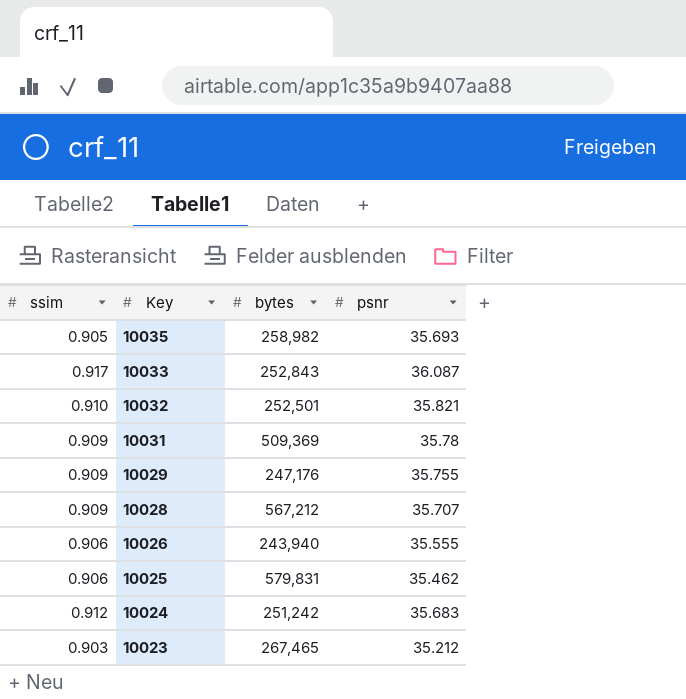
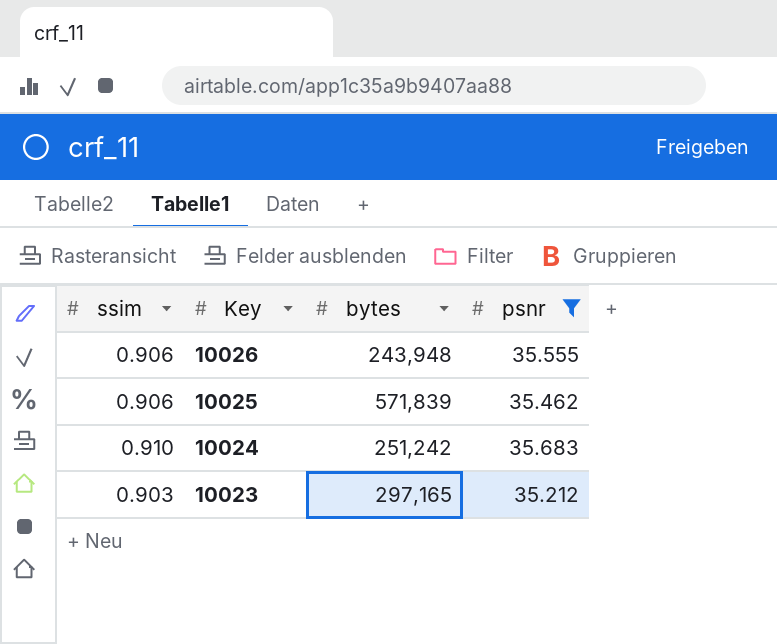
filter: none -> psnr <= 35.683
10026 | bytes: 243,940 -> 243,948
10025 | bytes: 579,831 -> 571,839
10024 | ssim: 0.912 -> 0.910
10023 | bytes: 267,465 -> 297,165

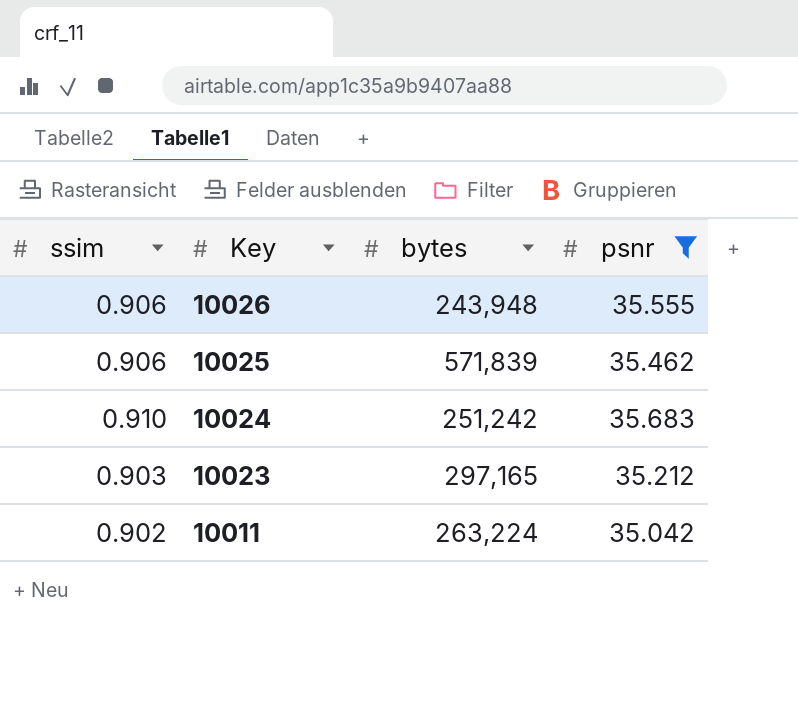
row 10011: none -> 0.902 | 263,224 | 35.042

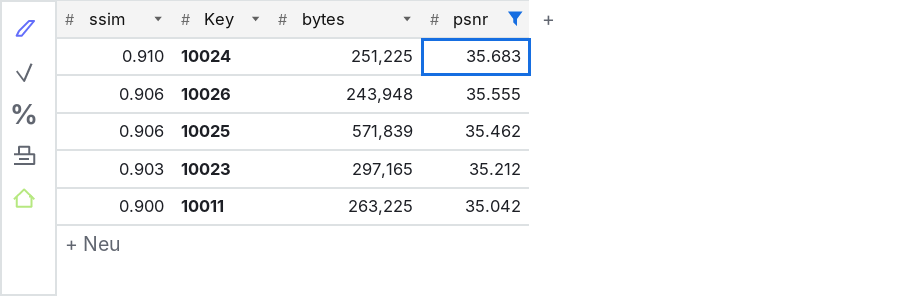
row order: Key descending -> ssim descending
10024 | bytes: 251,242 -> 251,225
10011 | ssim: 0.902 -> 0.900
10011 | bytes: 263,224 -> 263,225

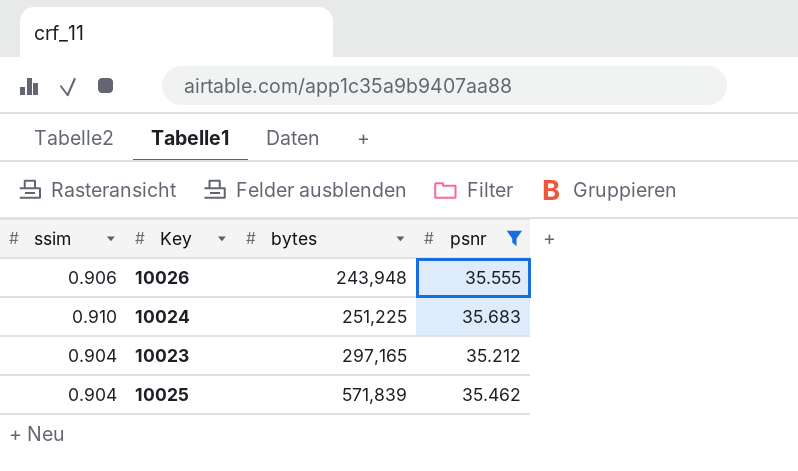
row order: ssim descending -> bytes ascending
row 10011: 0.900 | 263,225 | 35.042 -> none
10023 | ssim: 0.903 -> 0.904
10025 | ssim: 0.906 -> 0.904

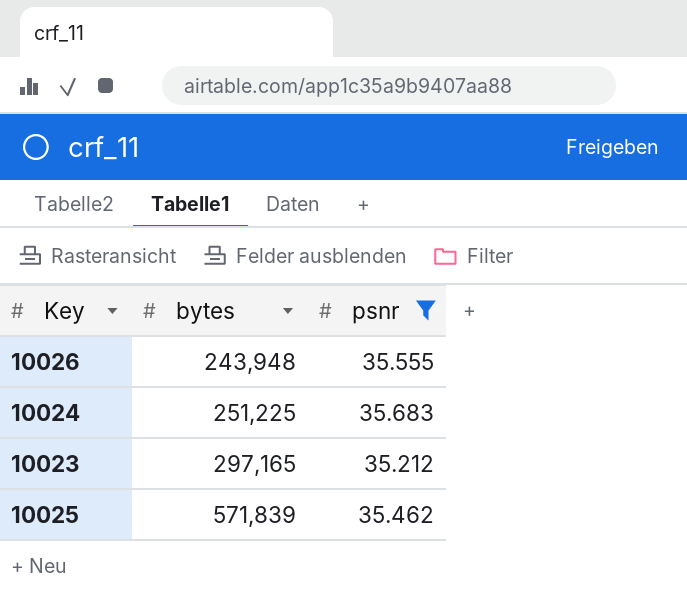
column ssim | position: 1 -> none

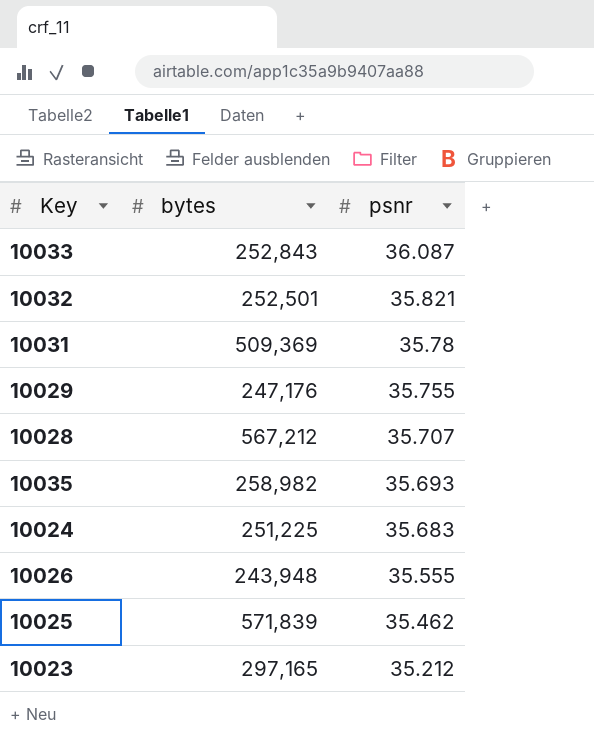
filter: psnr <= 35.683 -> none
row order: bytes ascending -> psnr descending

